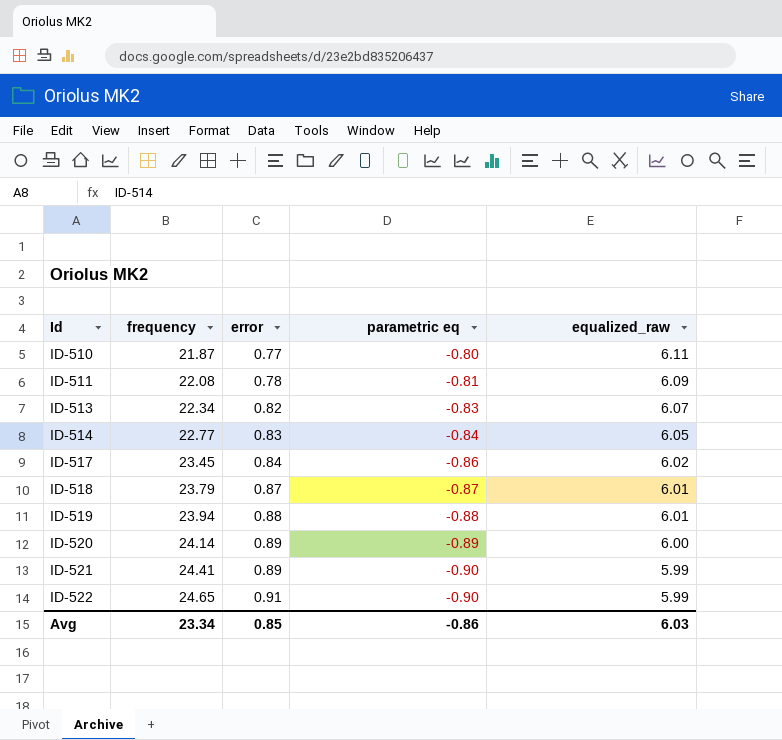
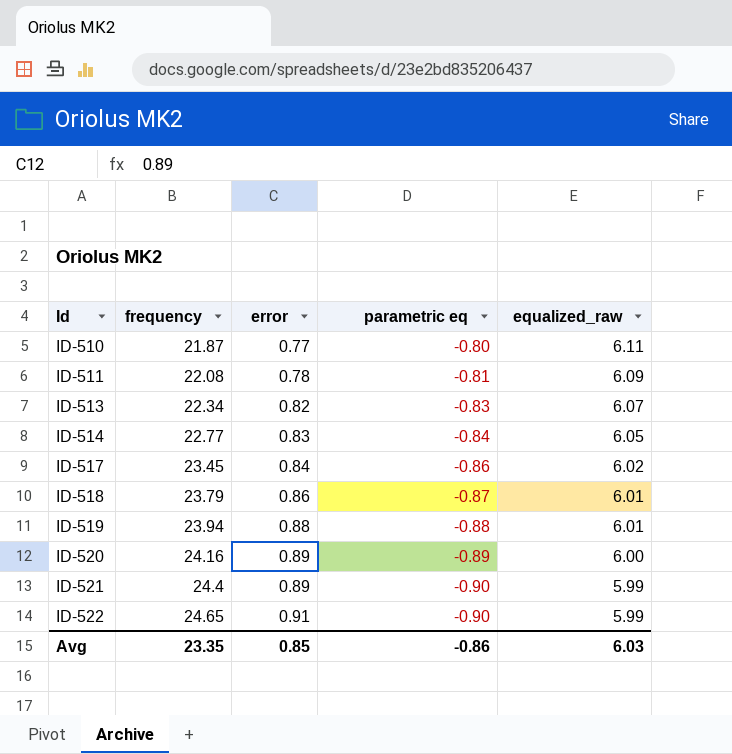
ID-518 | error: 0.87 -> 0.86
ID-520 | frequency: 24.14 -> 24.16
ID-521 | frequency: 24.41 -> 24.4
Avg | frequency: 23.34 -> 23.35

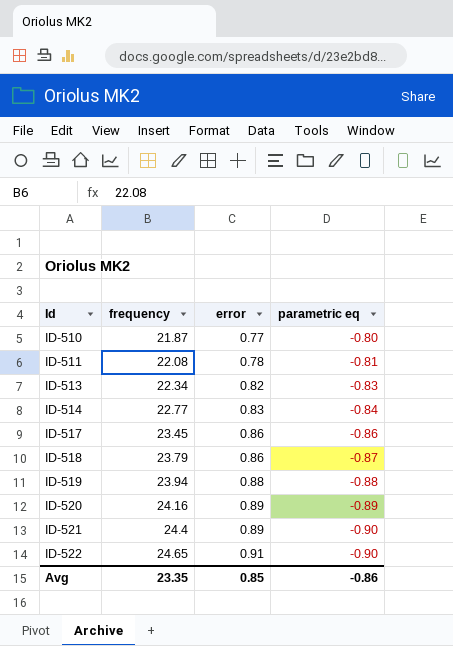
column equalized_raw | position: 5 -> none
ID-517 | error: 0.84 -> 0.86

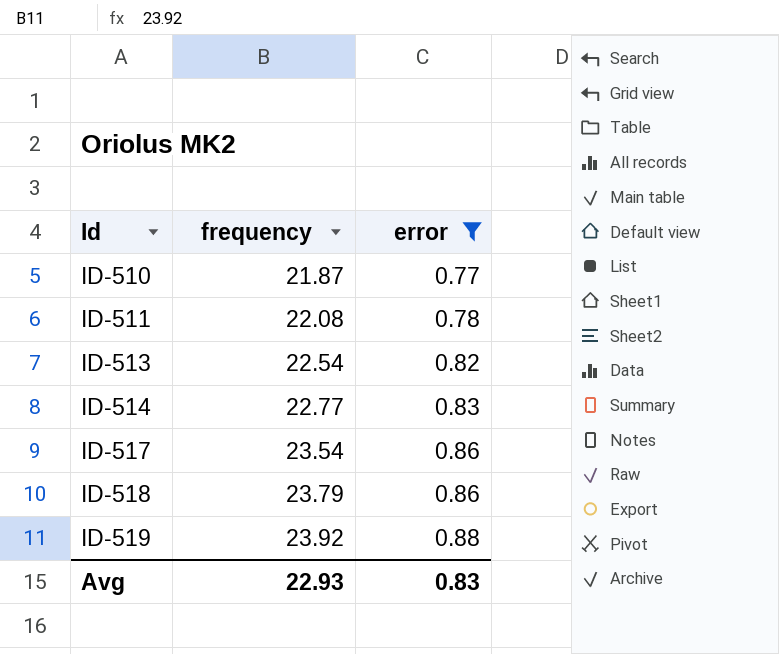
filter: none -> error <= 0.88
column parametric eq | position: 4 -> none
ID-513 | frequency: 22.34 -> 22.54
ID-517 | frequency: 23.45 -> 23.54
ID-519 | frequency: 23.94 -> 23.92
Avg | frequency: 23.35 -> 22.93
Avg | error: 0.85 -> 0.83

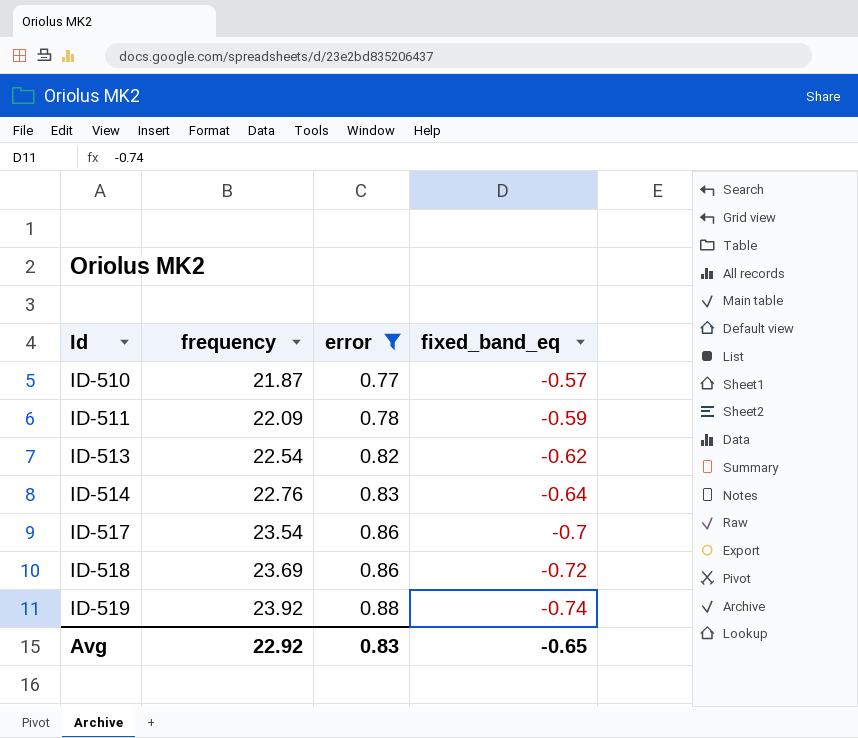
column fixed_band_eq | position: none -> 4
ID-511 | frequency: 22.08 -> 22.09
ID-514 | frequency: 22.77 -> 22.76
ID-518 | frequency: 23.79 -> 23.69
Avg | frequency: 22.93 -> 22.92

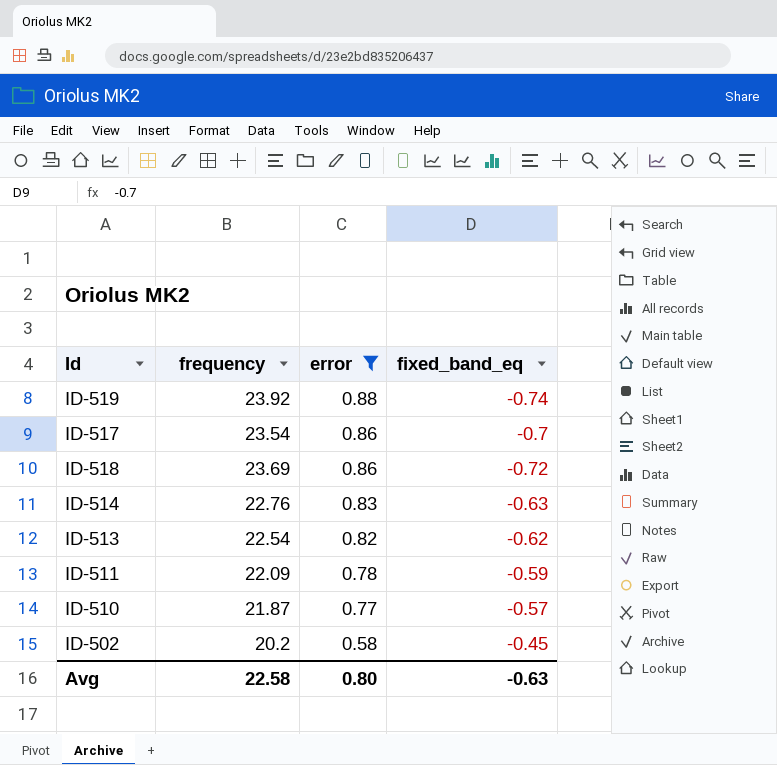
row order: Id ascending -> error descending
ID-514 | fixed_band_eq: -0.64 -> -0.63
row ID-502: none -> 20.2 | 0.58 | -0.45
Avg | frequency: 22.92 -> 22.58
Avg | error: 0.83 -> 0.80
Avg | fixed_band_eq: -0.65 -> -0.63

